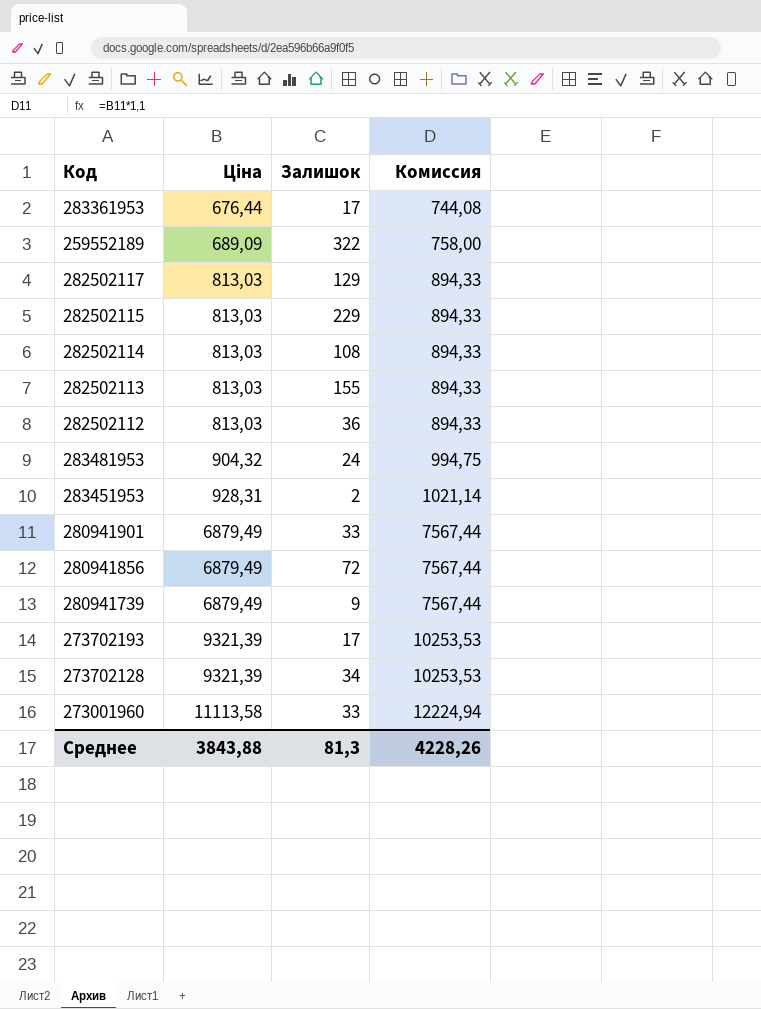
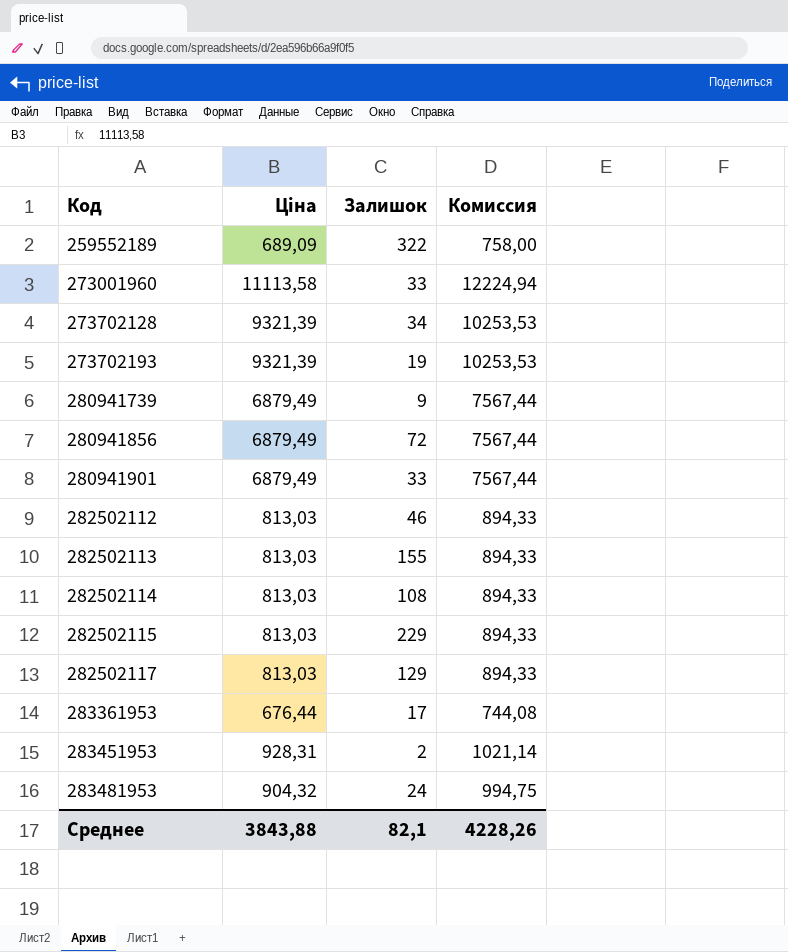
row order: Ціна ascending -> Код ascending
273702193 | Залишок: 17 -> 19
282502112 | Залишок: 36 -> 46
Среднее | Залишок: 81,3 -> 82,1

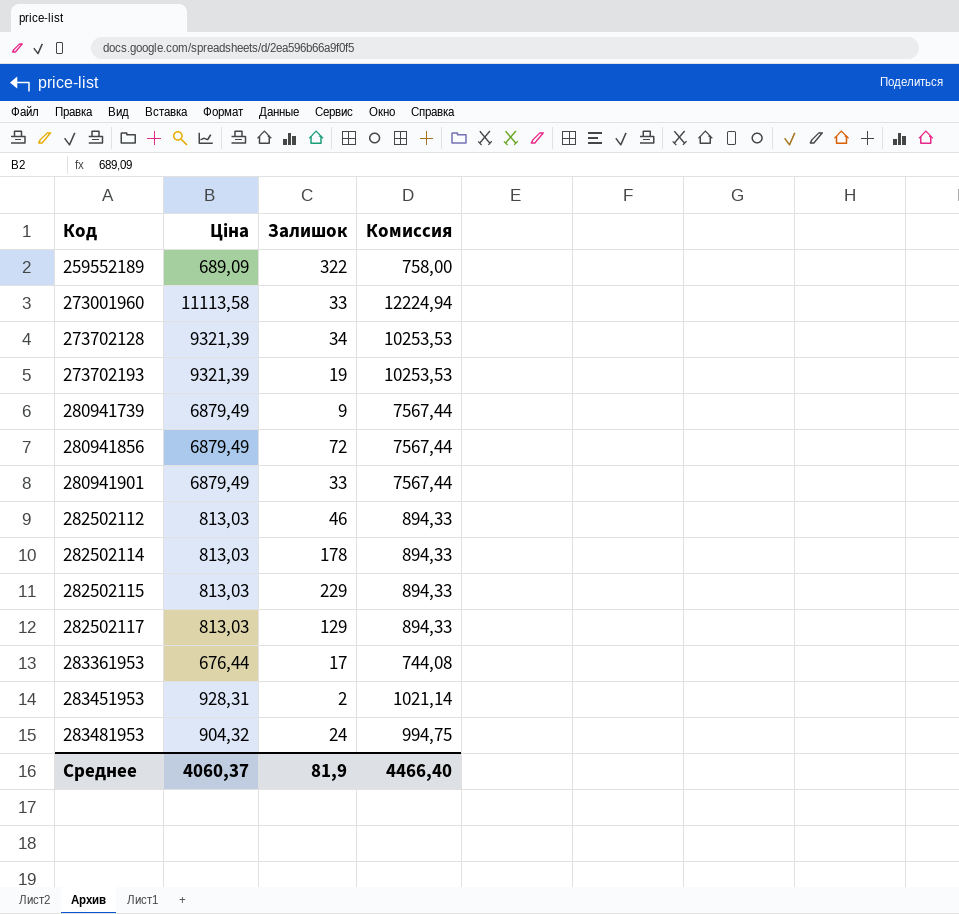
row 282502113: 813,03 | 155 | 894,33 -> none
282502114 | Залишок: 108 -> 178
Среднее | Ціна: 3843,88 -> 4060,37
Среднее | Залишок: 82,1 -> 81,9
Среднее | Комиссия: 4228,26 -> 4466,40

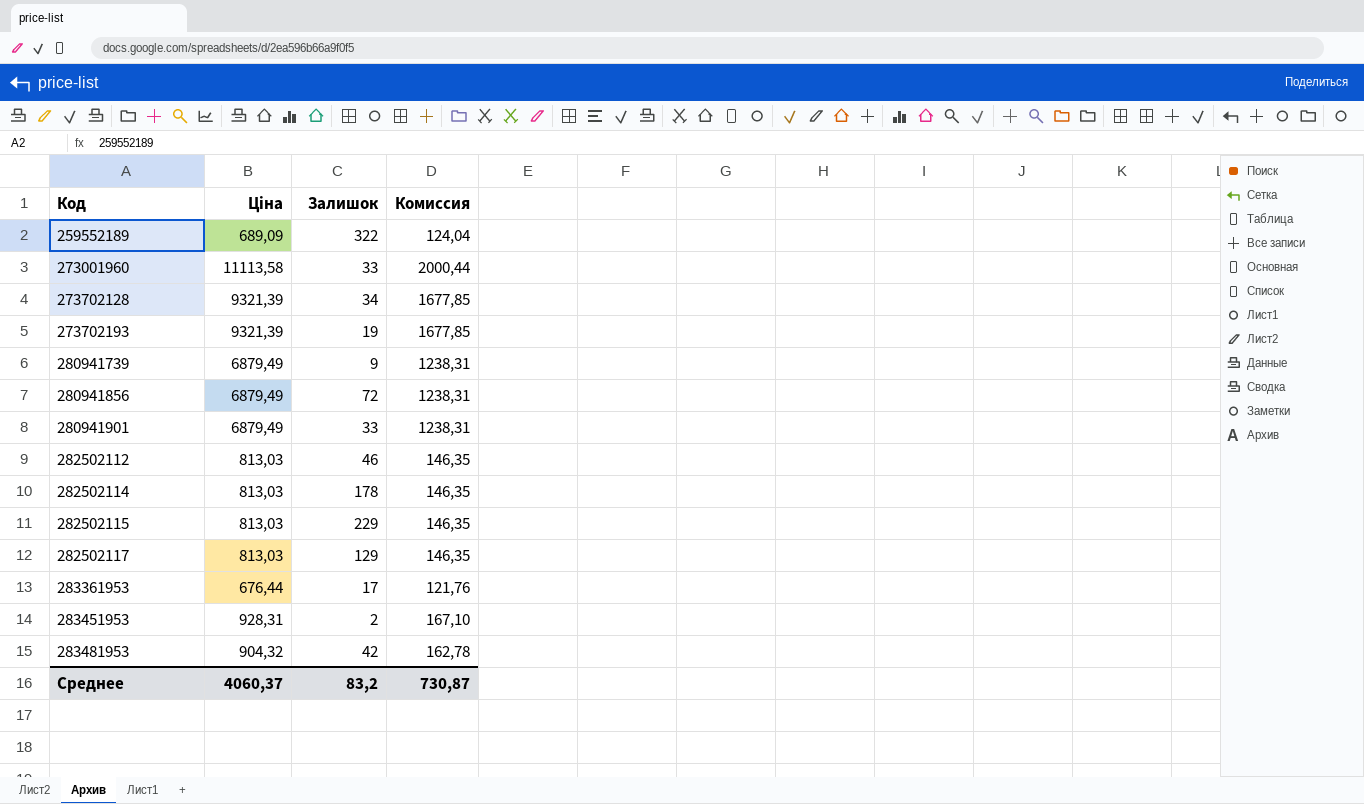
column Комиссия | formula: [Ціна] * 1,1 -> [Ціна] * 0,18
283481953 | Залишок: 24 -> 42
Среднее | Залишок: 81,9 -> 83,2
Среднее | Комиссия: 4466,40 -> 730,87

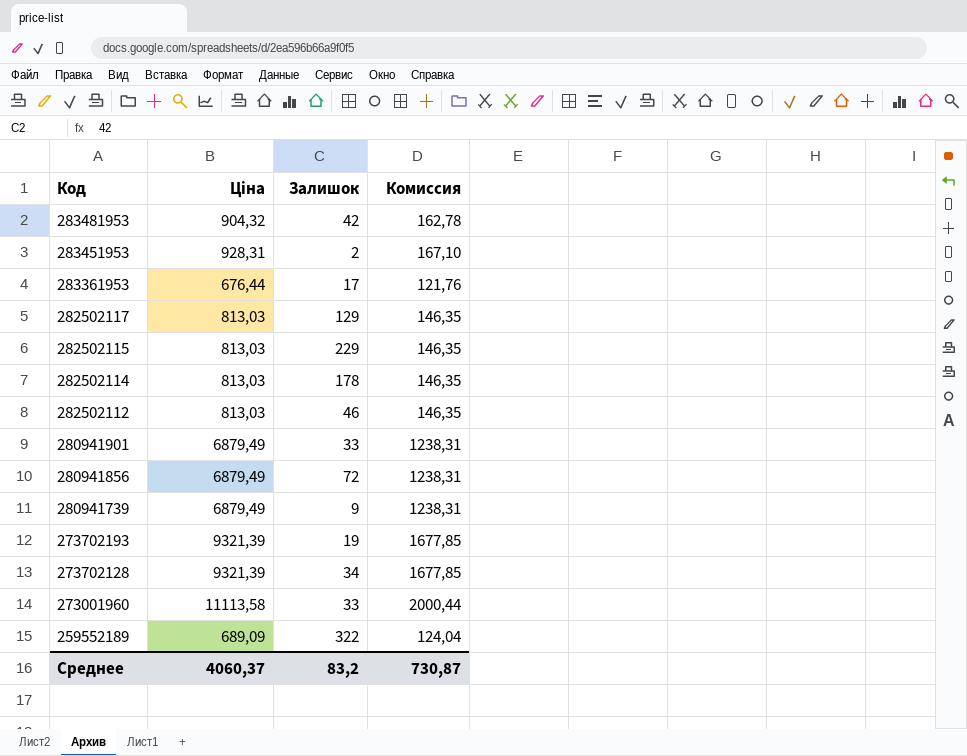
row order: Код ascending -> Код descending

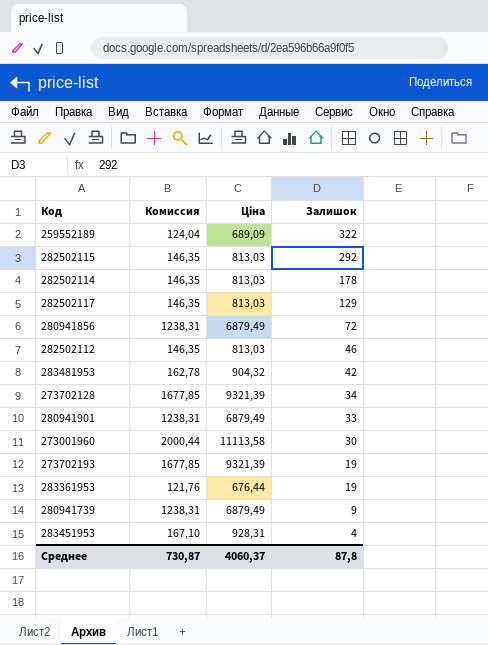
row order: Код descending -> Залишок descending
column Комиссия | position: 4 -> 2
282502115 | Залишок: 229 -> 292
273001960 | Залишок: 33 -> 30
283361953 | Залишок: 17 -> 19
283451953 | Залишок: 2 -> 4
Среднее | Залишок: 83,2 -> 87,8

